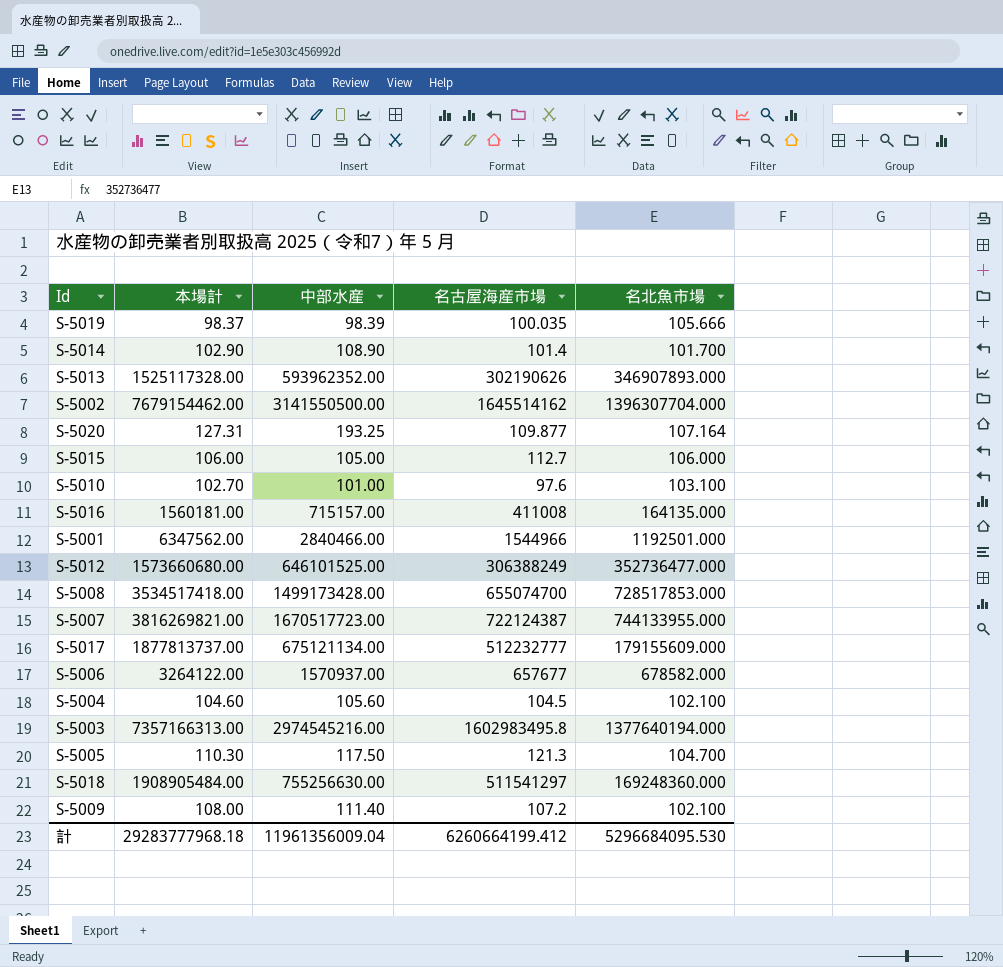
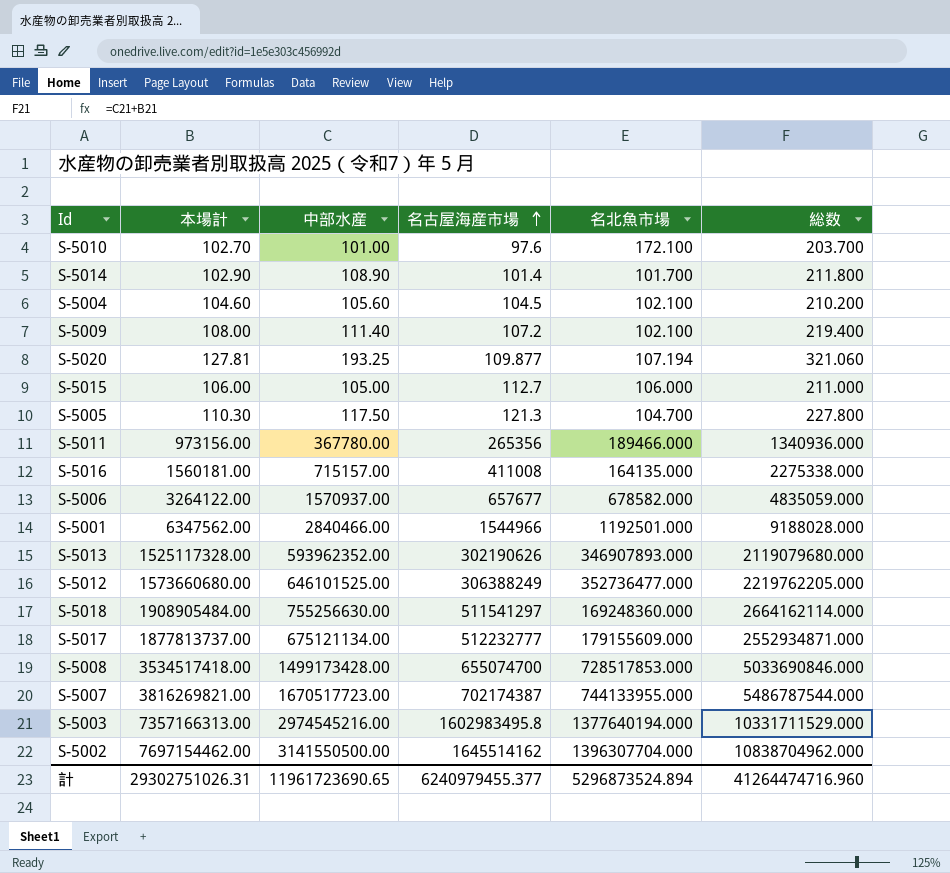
row order: none -> 名古屋海産市場 ascending
column 総数 | formula: none -> [本場計] + [中部水産]
row S-5019: 98.37 | 98.39 | 100.035 | 105.666 -> none
S-5010 | 名北魚市場: 103.100 -> 172.100
S-5020 | 本場計: 127.31 -> 127.81
S-5020 | 名北魚市場: 107.164 -> 107.194
row S-5011: none -> 973156.00 | 367780.00 | 265356 | 189466.000 | 1340936.000
S-5007 | 名古屋海産市場: 722124387 -> 702174387
S-5002 | 本場計: 7679154462.00 -> 7697154462.00
計 | 本場計: 29283777968.18 -> 29302751026.31
計 | 中部水産: 11961356009.04 -> 11961723690.65
計 | 名古屋海産市場: 6260664199.412 -> 6240979455.377
計 | 名北魚市場: 5296684095.530 -> 5296873524.894

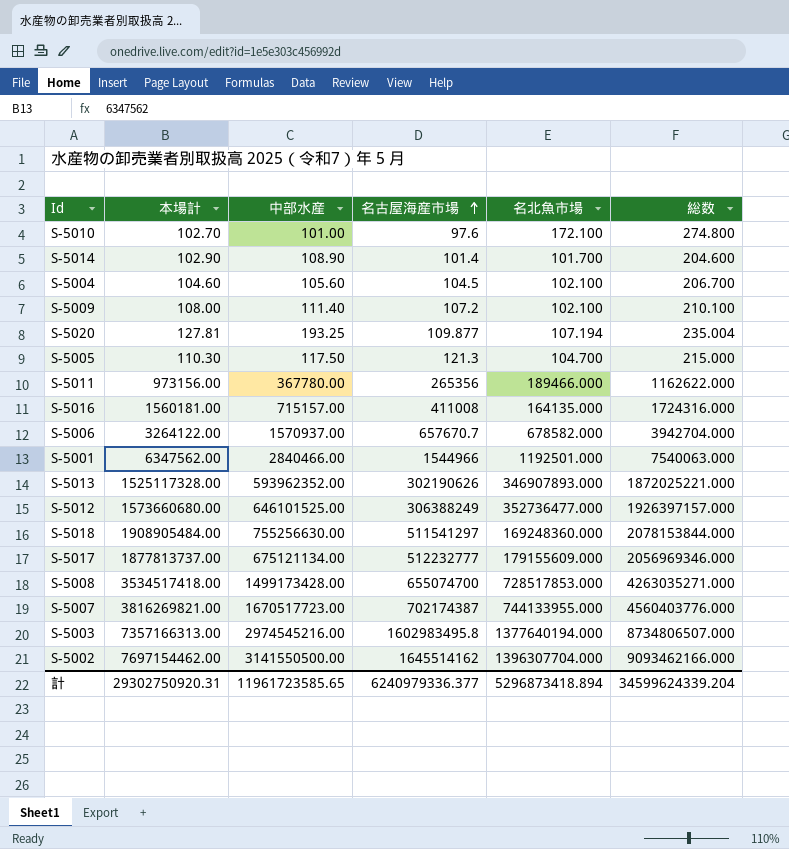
column 総数 | formula: [本場計] + [中部水産] -> [本場計] + [名北魚市場]
row S-5015: 106.00 | 105.00 | 112.7 | 106.000 | 211.000 -> none
S-5006 | 名古屋海産市場: 657677 -> 657670.7
計 | 本場計: 29302751026.31 -> 29302750920.31
計 | 中部水産: 11961723690.65 -> 11961723585.65
計 | 名古屋海産市場: 6240979455.377 -> 6240979336.377
計 | 名北魚市場: 5296873524.894 -> 5296873418.894
計 | 総数: 41264474716.960 -> 34599624339.204

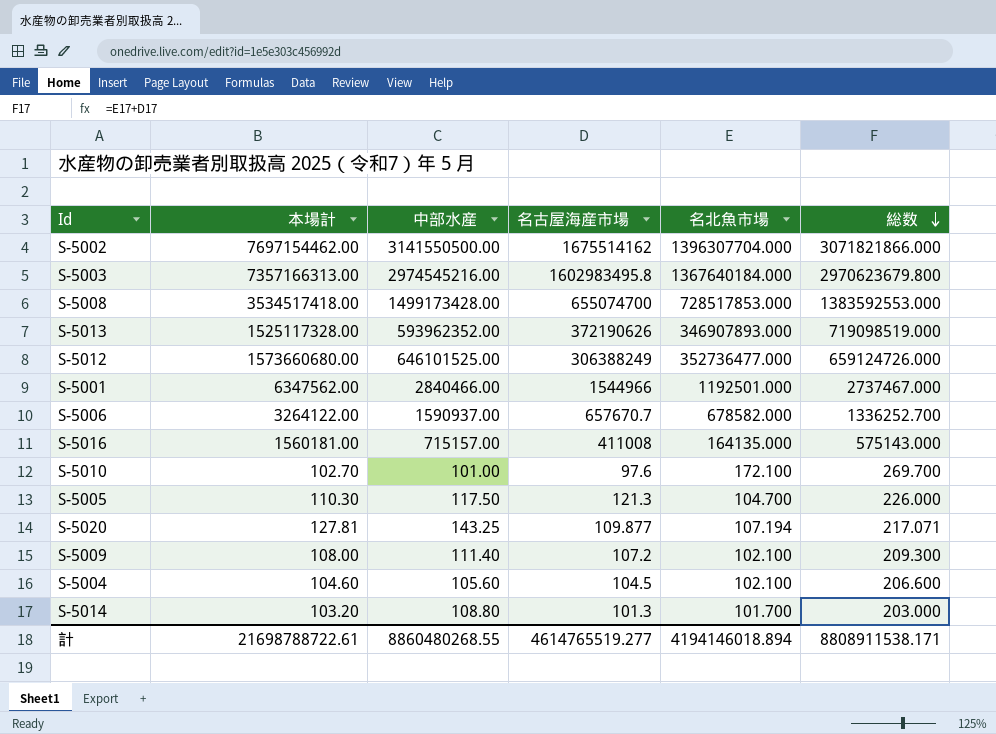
row order: 名古屋海産市場 ascending -> 総数 descending
column 総数 | formula: [本場計] + [名北魚市場] -> [名古屋海産市場] + [名北魚市場]
row S-5011: 973156.00 | 367780.00 | 265356 | 189466.000 | 1162622.000 -> none
row S-5018: 1908905484.00 | 755256630.00 | 511541297 | 169248360.000 | 2078153844.000 -> none
row S-5017: 1877813737.00 | 675121134.00 | 512232777 | 179155609.000 | 2056969346.000 -> none
row S-5007: 3816269821.00 | 1670517723.00 | 702174387 | 744133955.000 | 4560403776.000 -> none
S-5002 | 名古屋海産市場: 1645514162 -> 1675514162
S-5003 | 名北魚市場: 1377640194.000 -> 1367640184.000
S-5013 | 名古屋海産市場: 302190626 -> 372190626
S-5006 | 中部水産: 1570937.00 -> 1590937.00
S-5020 | 中部水産: 193.25 -> 143.25
S-5014 | 本場計: 102.90 -> 103.20
S-5014 | 中部水産: 108.90 -> 108.80
S-5014 | 名古屋海産市場: 101.4 -> 101.3
計 | 本場計: 29302750920.31 -> 21698788722.61
計 | 中部水産: 11961723585.65 -> 8860480268.55
計 | 名古屋海産市場: 6240979336.377 -> 4614765519.277
計 | 名北魚市場: 5296873418.894 -> 4194146018.894
計 | 総数: 34599624339.204 -> 8808911538.171

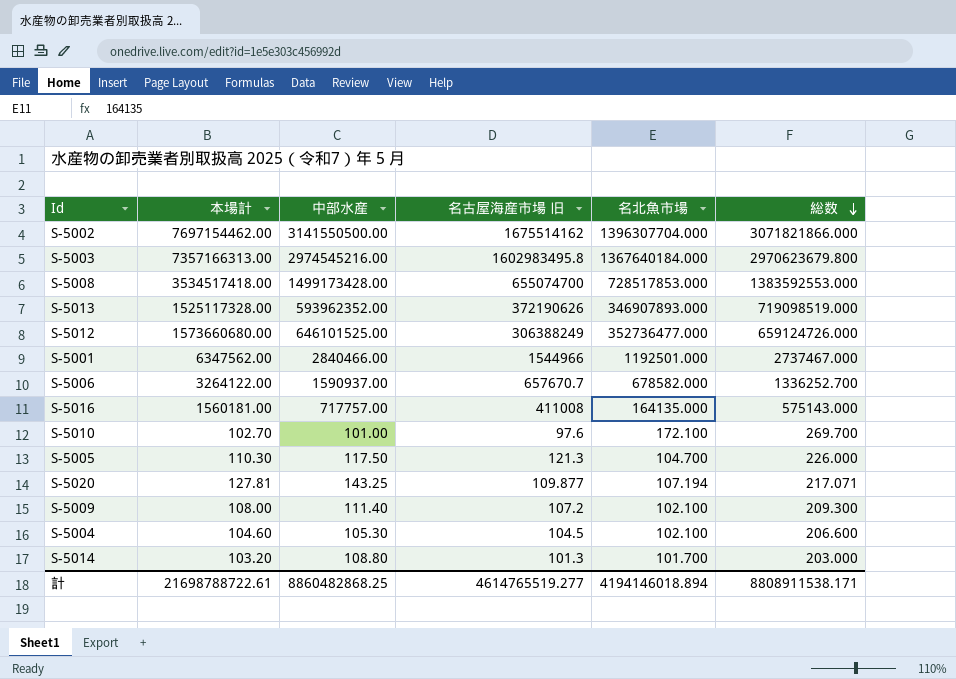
column name: 名古屋海産市場 -> 名古屋海産市場 旧
S-5016 | 中部水産: 715157.00 -> 717757.00
S-5004 | 中部水産: 105.60 -> 105.30
計 | 中部水産: 8860480268.55 -> 8860482868.25

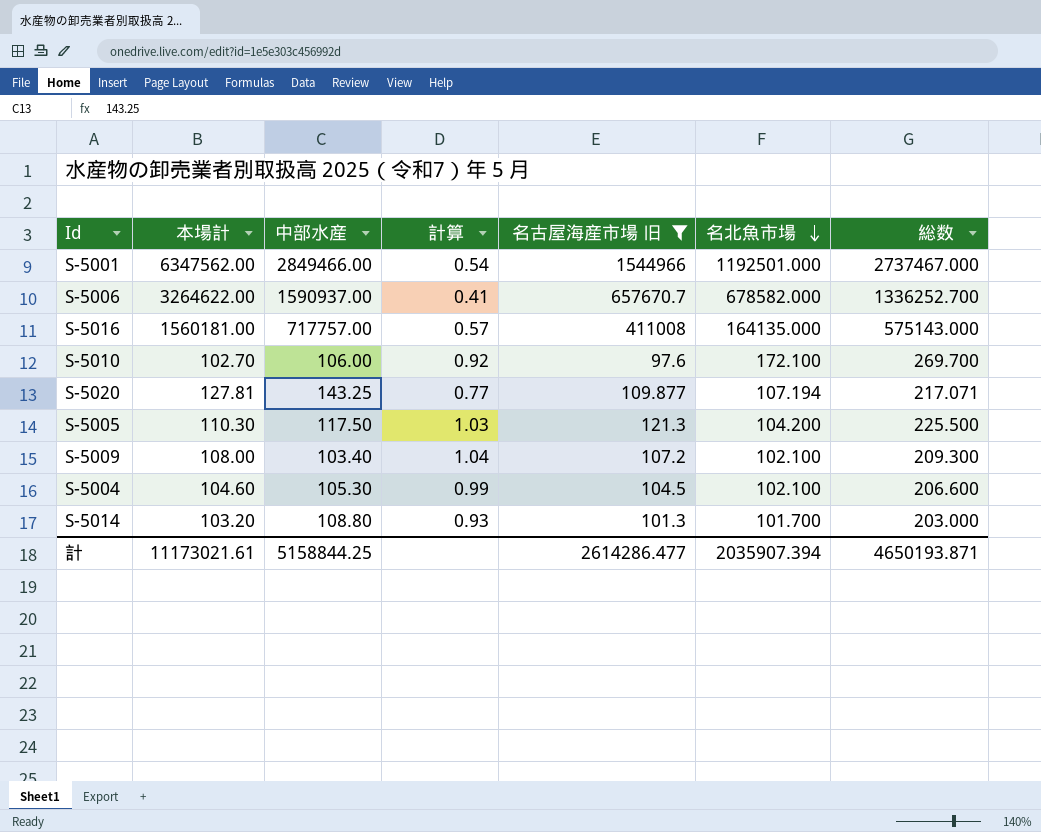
filter: none -> 名古屋海産市場 旧 <= 1544966
row order: 総数 descending -> 名北魚市場 descending
column 計算 | formula: none -> [名古屋海産市場 旧] / [中部水産]
S-5001 | 中部水産: 2840466.00 -> 2849466.00
S-5006 | 本場計: 3264122.00 -> 3264622.00
S-5010 | 中部水産: 101.00 -> 106.00
S-5005 | 名北魚市場: 104.700 -> 104.200
S-5005 | 総数: 226.000 -> 225.500
S-5009 | 中部水産: 111.40 -> 103.40
計 | 本場計: 21698788722.61 -> 11173021.61
計 | 中部水産: 8860482868.25 -> 5158844.25
計 | 名古屋海産市場 旧: 4614765519.277 -> 2614286.477
計 | 名北魚市場: 4194146018.894 -> 2035907.394
計 | 総数: 8808911538.171 -> 4650193.871

